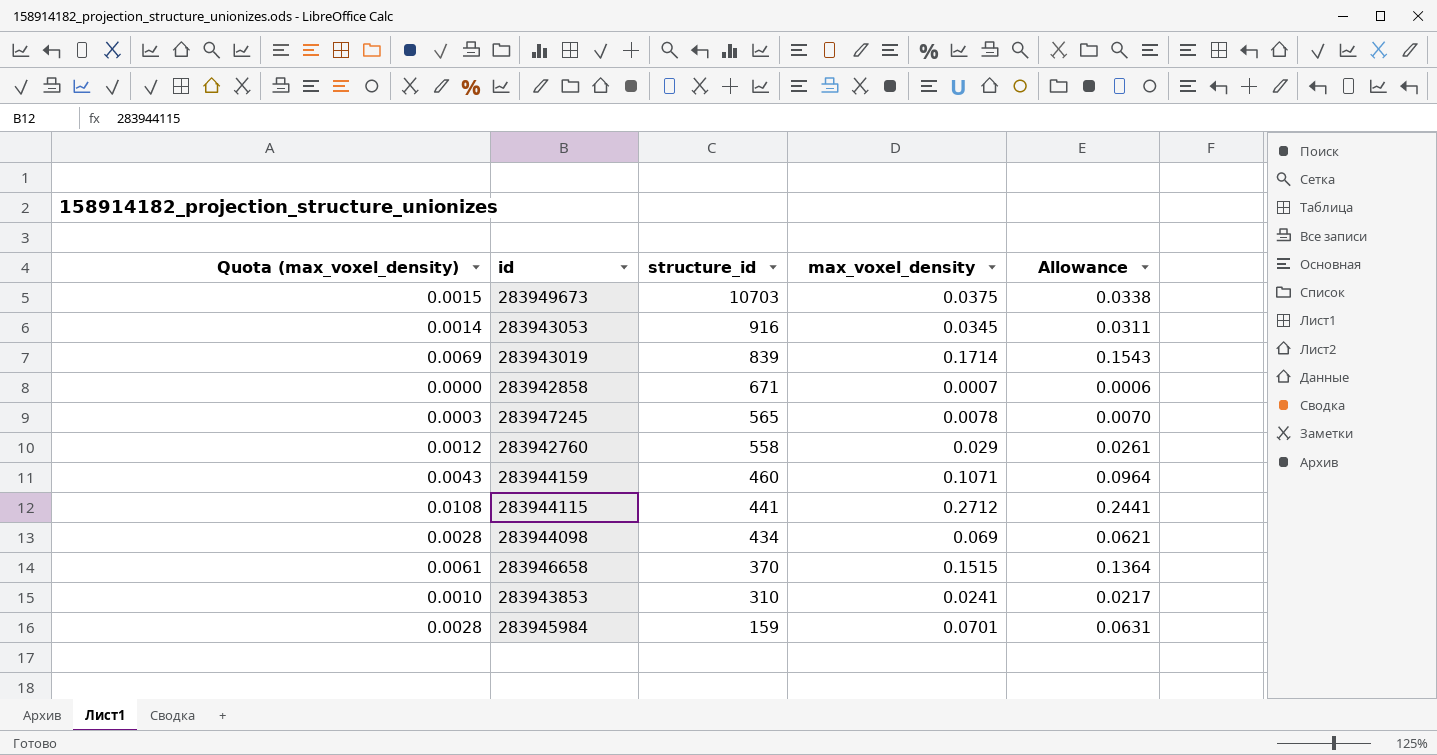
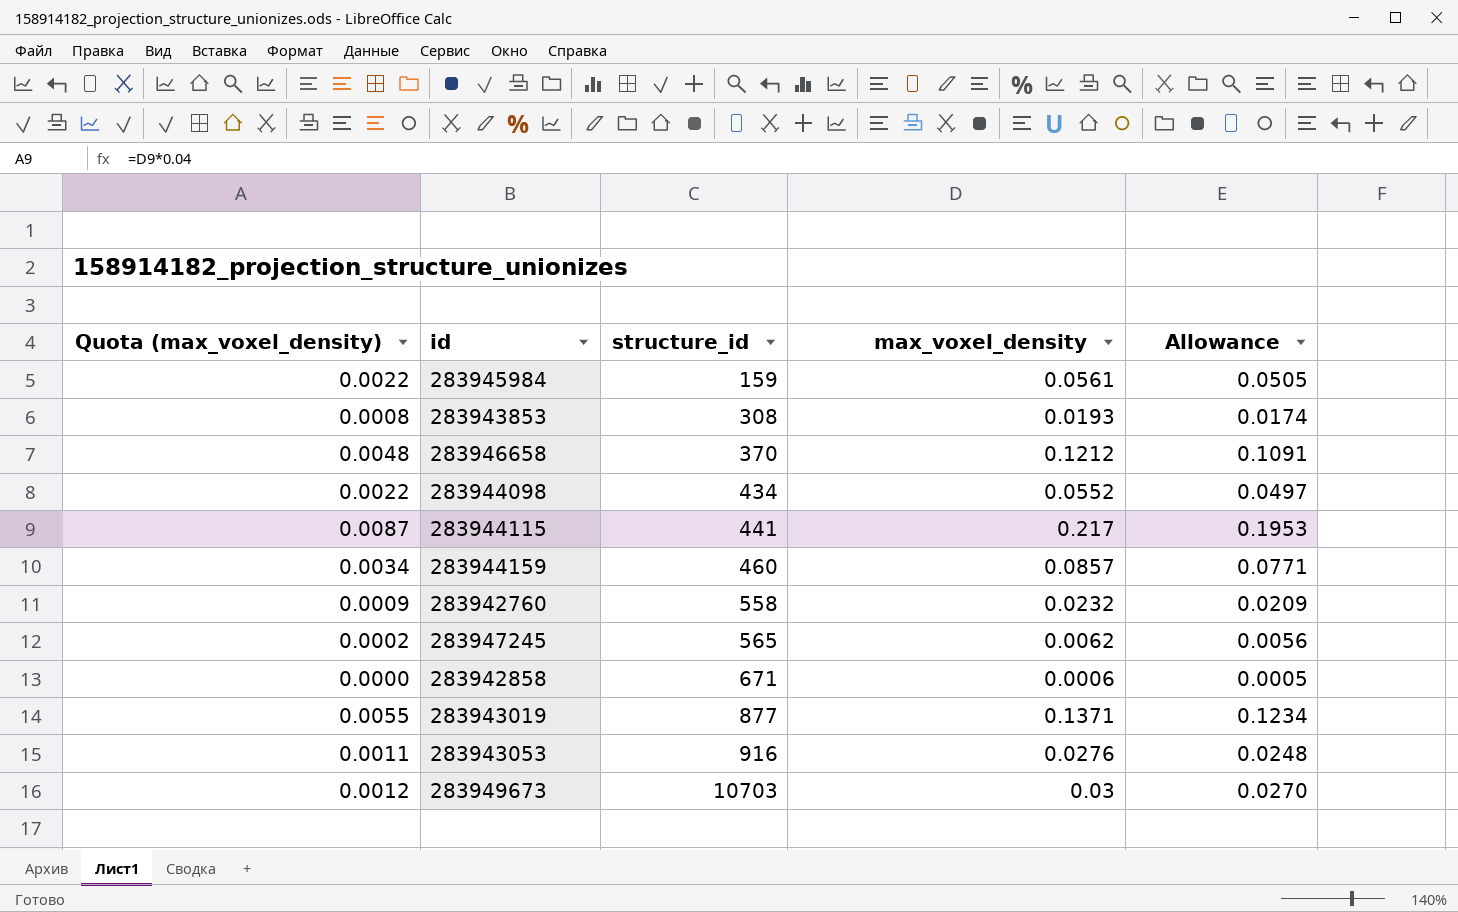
row order: structure_id descending -> structure_id ascending
283945984 | Quota (max_voxel_density): 0.0028 -> 0.0022
283945984 | max_voxel_density: 0.0701 -> 0.0561
283945984 | Allowance: 0.0631 -> 0.0505
283943853 | Quota (max_voxel_density): 0.0010 -> 0.0008
283943853 | structure_id: 310 -> 308
283943853 | max_voxel_density: 0.0241 -> 0.0193
283943853 | Allowance: 0.0217 -> 0.0174
283946658 | Quota (max_voxel_density): 0.0061 -> 0.0048
283946658 | max_voxel_density: 0.1515 -> 0.1212
283946658 | Allowance: 0.1364 -> 0.1091
283944098 | Quota (max_voxel_density): 0.0028 -> 0.0022
283944098 | max_voxel_density: 0.069 -> 0.0552
283944098 | Allowance: 0.0621 -> 0.0497
283944115 | Quota (max_voxel_density): 0.0108 -> 0.0087
283944115 | max_voxel_density: 0.2712 -> 0.217
283944115 | Allowance: 0.2441 -> 0.1953
283944159 | Quota (max_voxel_density): 0.0043 -> 0.0034
283944159 | max_voxel_density: 0.1071 -> 0.0857
283944159 | Allowance: 0.0964 -> 0.0771
283942760 | Quota (max_voxel_density): 0.0012 -> 0.0009
283942760 | max_voxel_density: 0.029 -> 0.0232
283942760 | Allowance: 0.0261 -> 0.0209
283947245 | Quota (max_voxel_density): 0.0003 -> 0.0002
283947245 | max_voxel_density: 0.0078 -> 0.0062
283947245 | Allowance: 0.0070 -> 0.0056
283942858 | max_voxel_density: 0.0007 -> 0.0006
283942858 | Allowance: 0.0006 -> 0.0005
283943019 | Quota (max_voxel_density): 0.0069 -> 0.0055
283943019 | structure_id: 839 -> 877
283943019 | max_voxel_density: 0.1714 -> 0.1371
283943019 | Allowance: 0.1543 -> 0.1234
283943053 | Quota (max_voxel_density): 0.0014 -> 0.0011
283943053 | max_voxel_density: 0.0345 -> 0.0276
283943053 | Allowance: 0.0311 -> 0.0248
283949673 | Quota (max_voxel_density): 0.0015 -> 0.0012
283949673 | max_voxel_density: 0.0375 -> 0.03
283949673 | Allowance: 0.0338 -> 0.0270

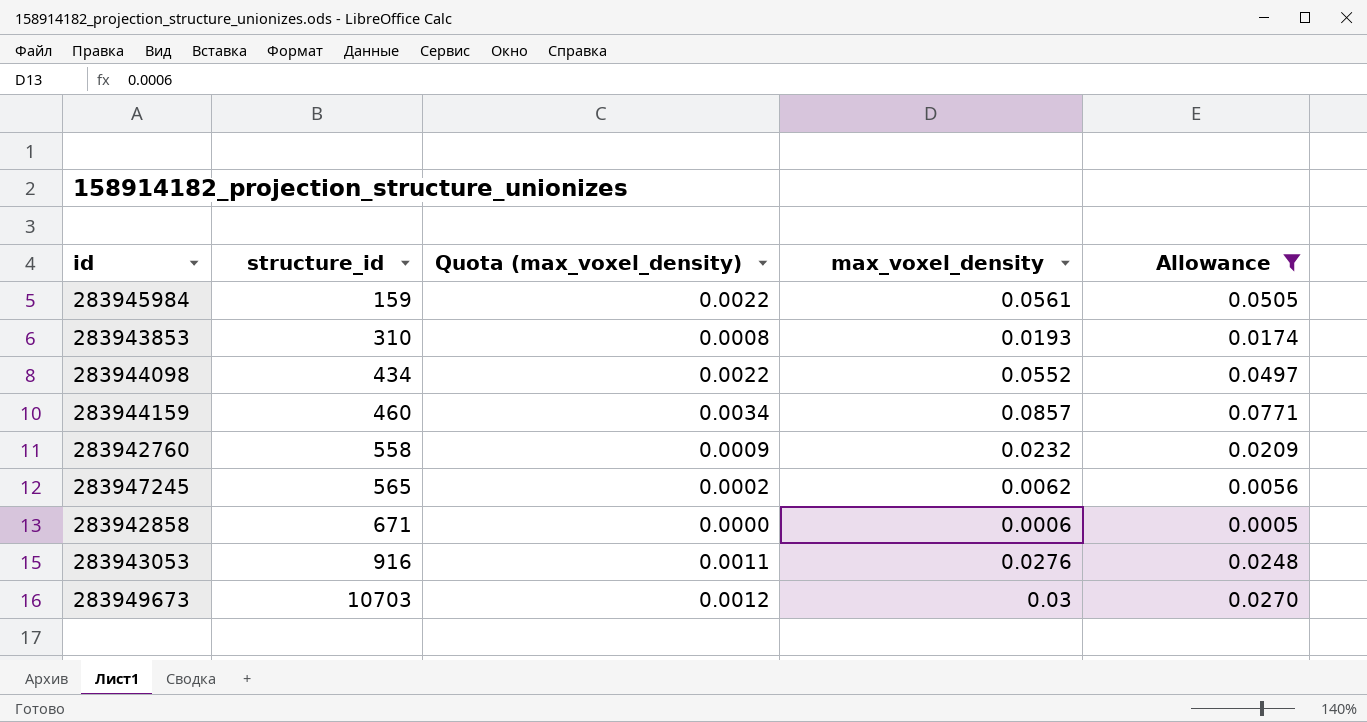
filter: none -> Allowance <= 0.0771
column Quota (max_voxel_density) | position: 1 -> 3
283943853 | structure_id: 308 -> 310

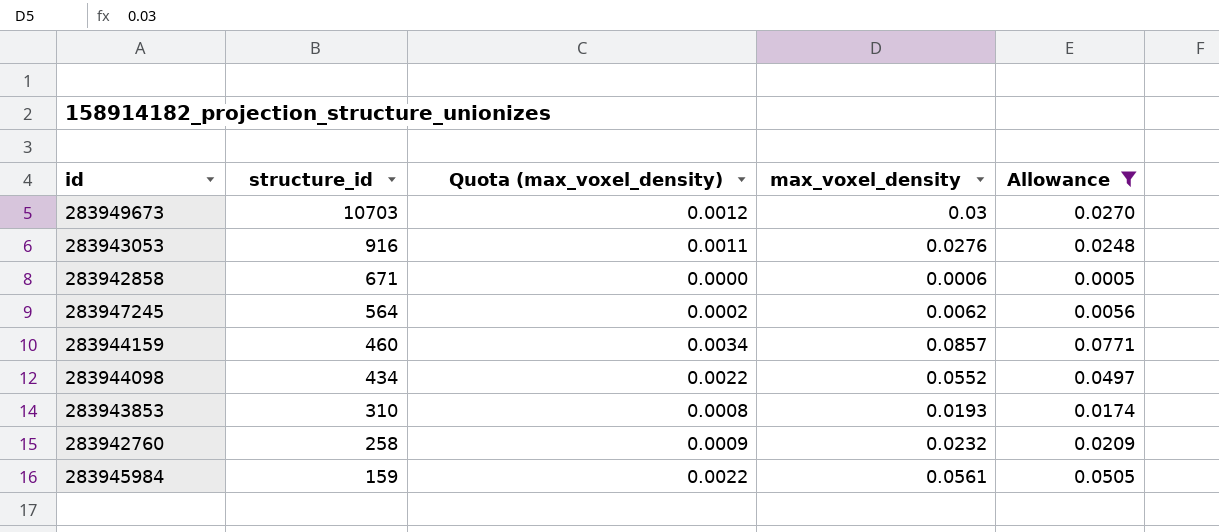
row order: structure_id ascending -> structure_id descending
283947245 | structure_id: 565 -> 564
283942760 | structure_id: 558 -> 258

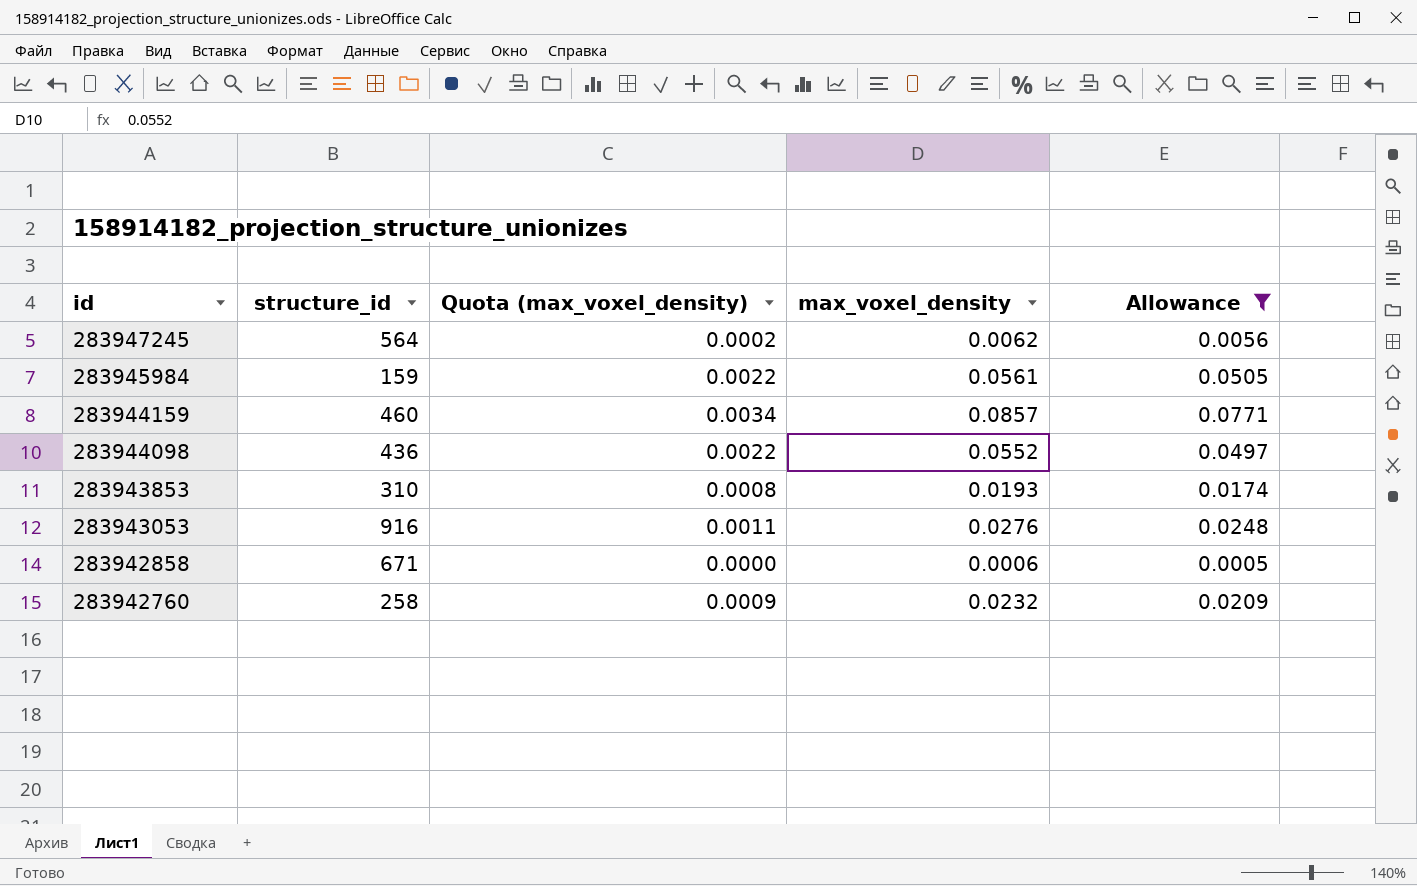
row order: structure_id descending -> id descending
row 283949673: 10703 | 0.0012 | 0.03 | 0.0270 -> none
283944098 | structure_id: 434 -> 436

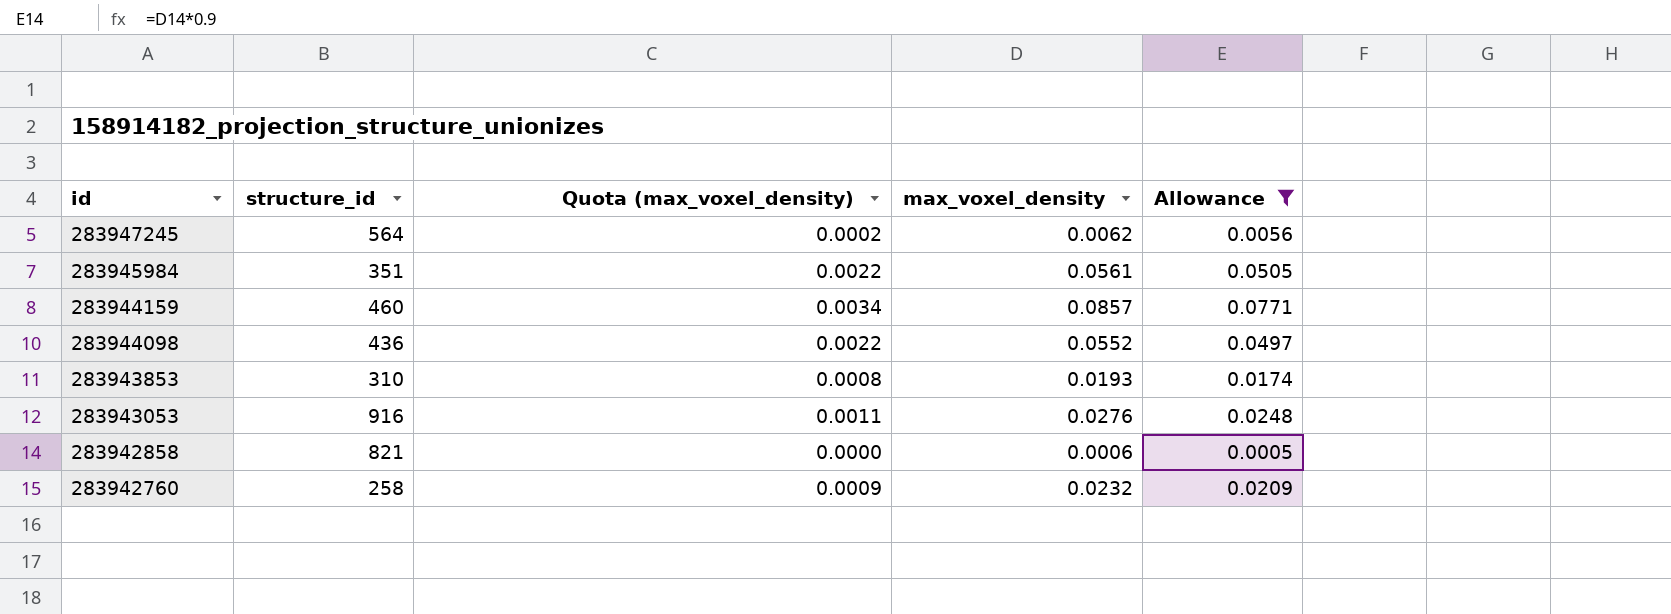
283945984 | structure_id: 159 -> 351
283942858 | structure_id: 671 -> 821

